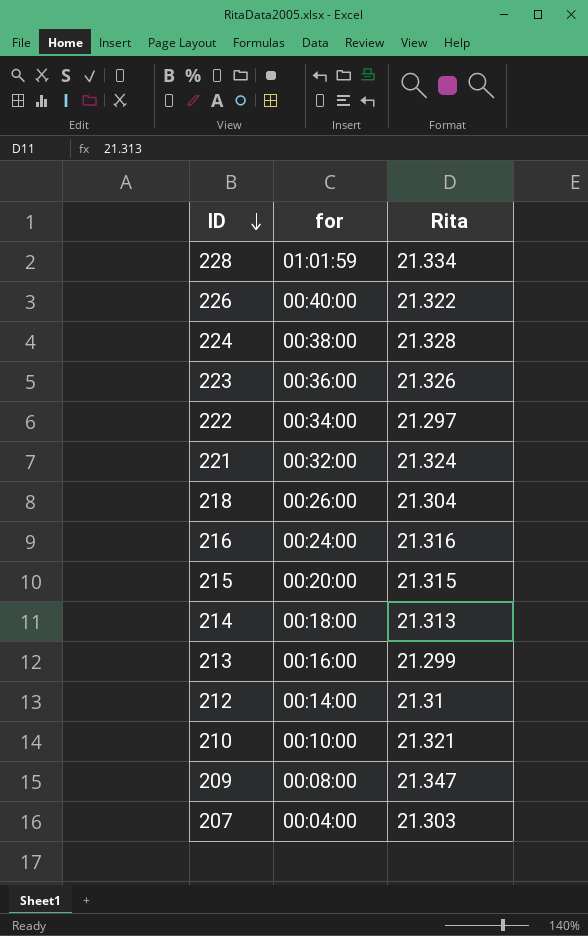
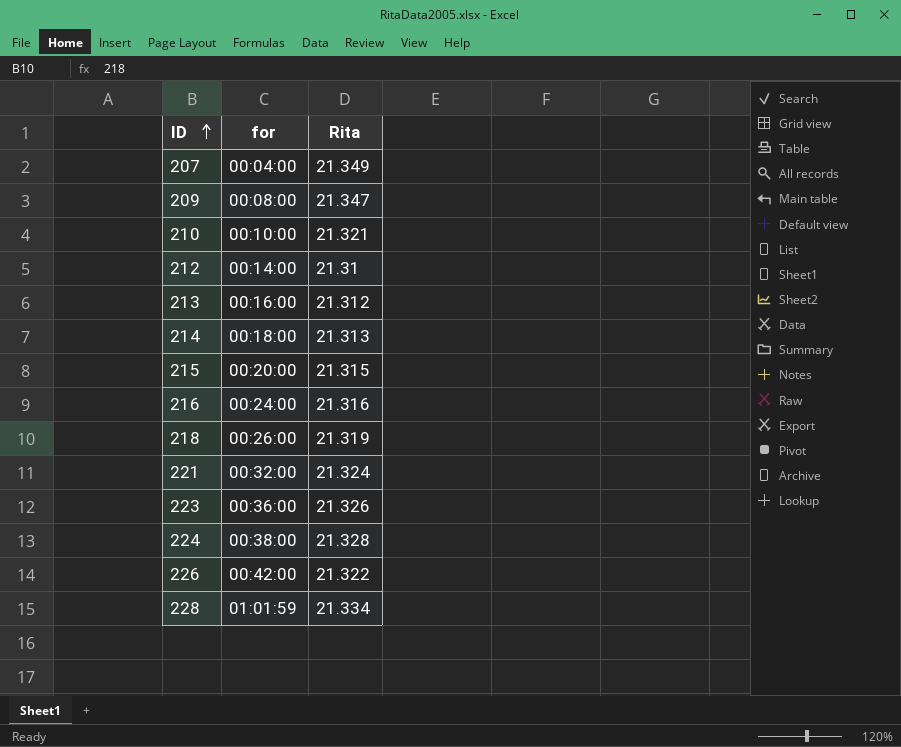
row order: ID descending -> ID ascending
row 222: 00:34:00 | 21.297 -> none
207 | Rita: 21.303 -> 21.349
213 | Rita: 21.299 -> 21.312
218 | Rita: 21.304 -> 21.319
226 | for: 00:40:00 -> 00:42:00

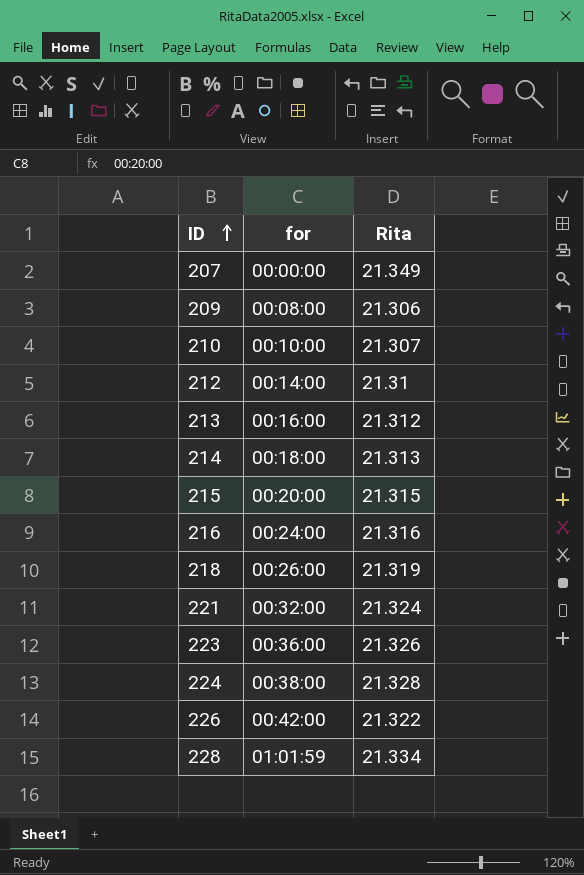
207 | for: 00:04:00 -> 00:00:00
209 | Rita: 21.347 -> 21.306
210 | Rita: 21.321 -> 21.307

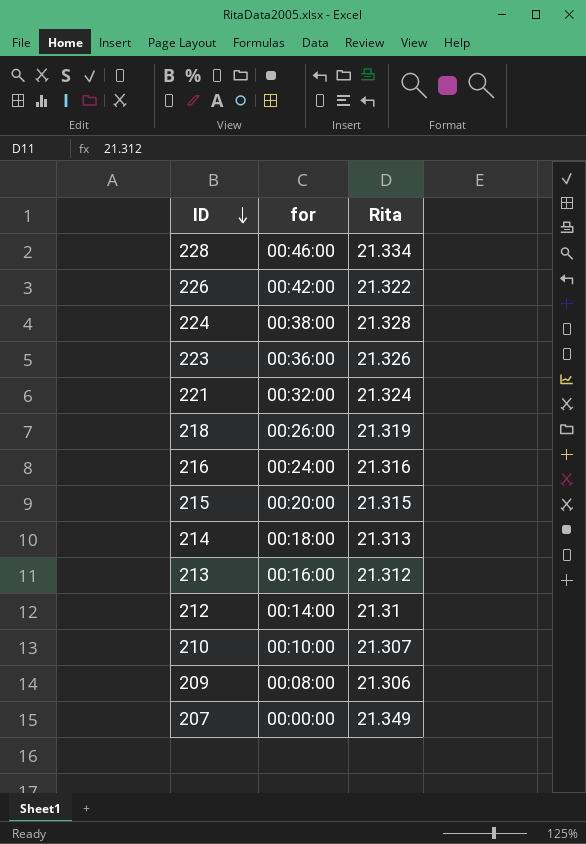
row order: ID ascending -> ID descending
228 | for: 01:01:59 -> 00:46:00

